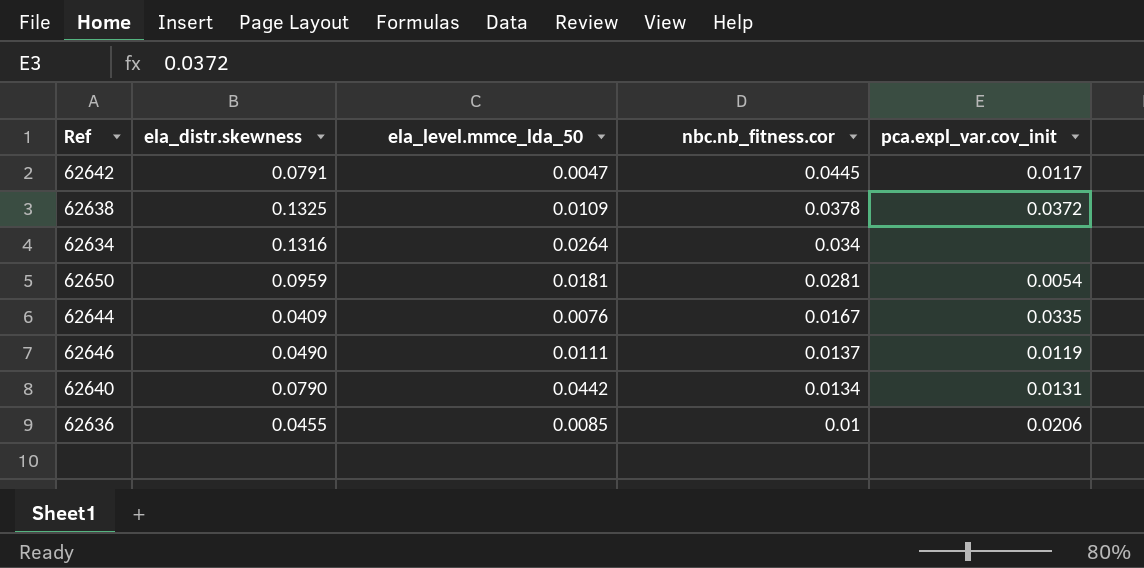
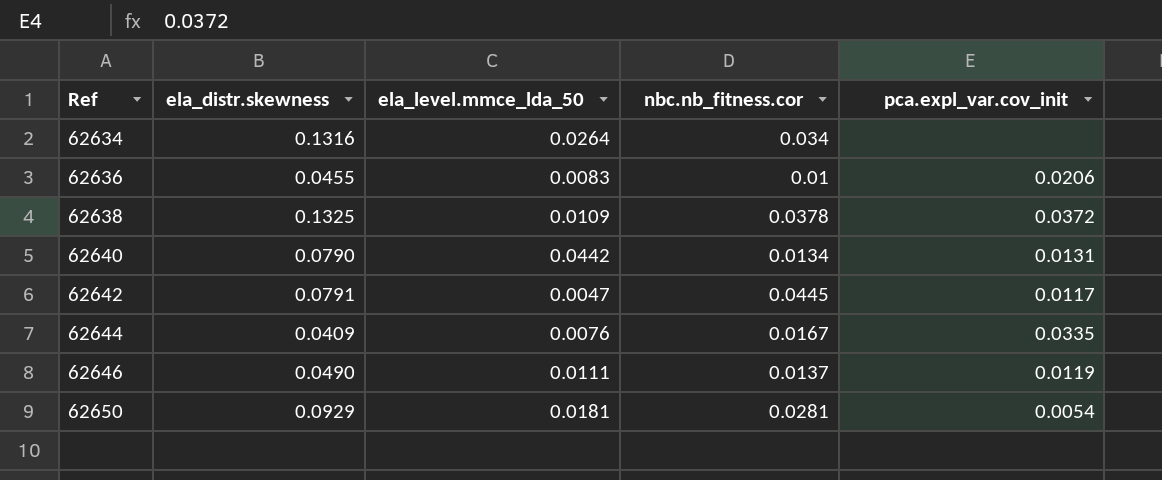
row order: nbc.nb_fitness.cor descending -> Ref ascending
62636 | ela_level.mmce_lda_50: 0.0085 -> 0.0083
62650 | ela_distr.skewness: 0.0959 -> 0.0929

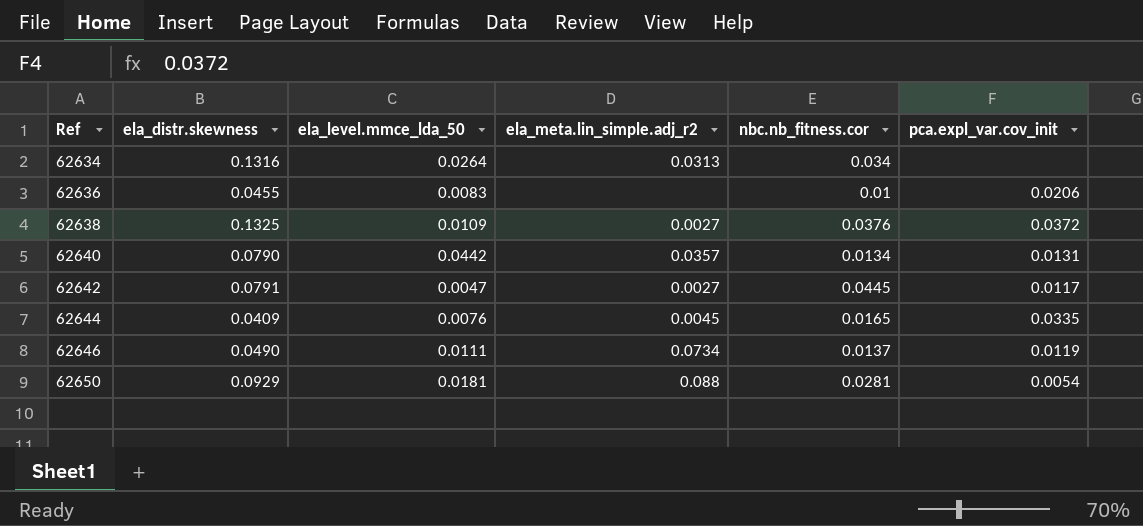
column ela_meta.lin_simple.adj_r2 | position: none -> 4
62638 | nbc.nb_fitness.cor: 0.0378 -> 0.0376
62644 | nbc.nb_fitness.cor: 0.0167 -> 0.0165

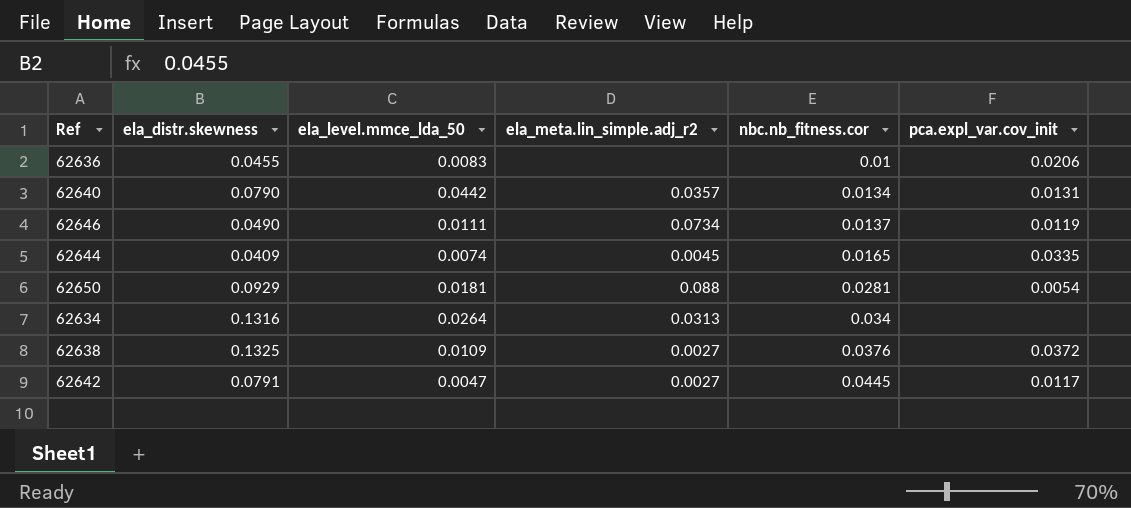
row order: Ref ascending -> nbc.nb_fitness.cor ascending
62644 | ela_level.mmce_lda_50: 0.0076 -> 0.0074

